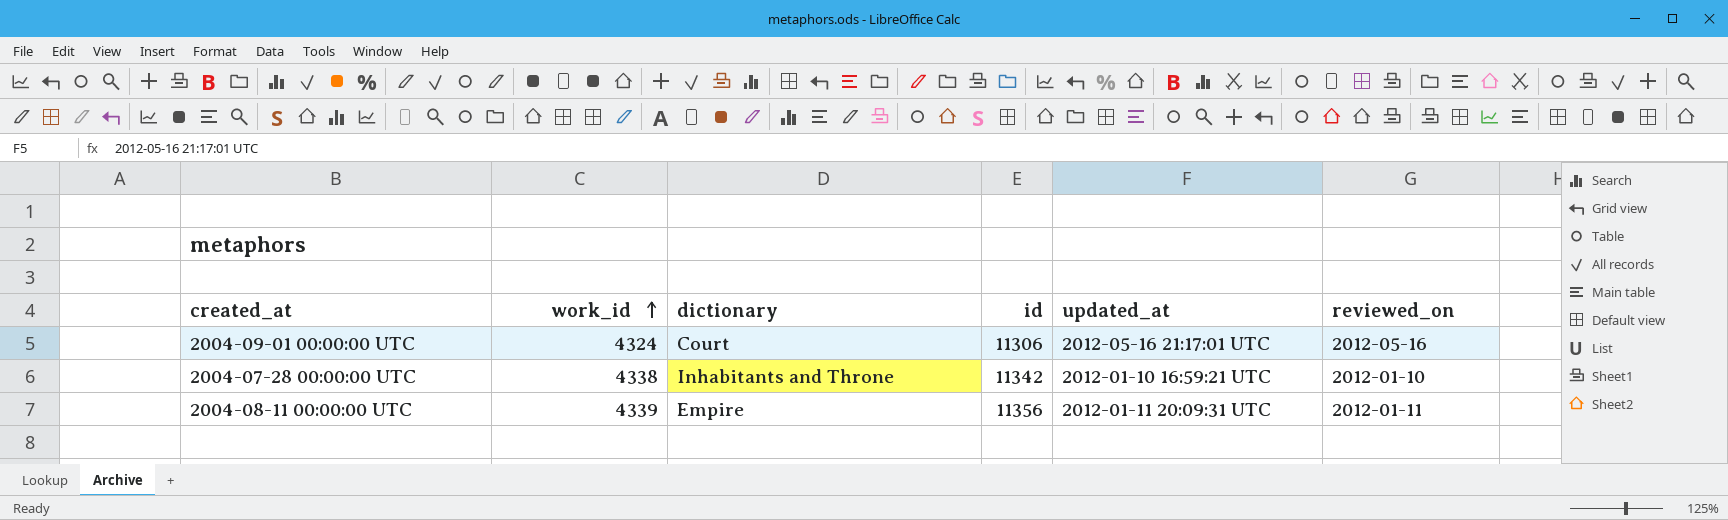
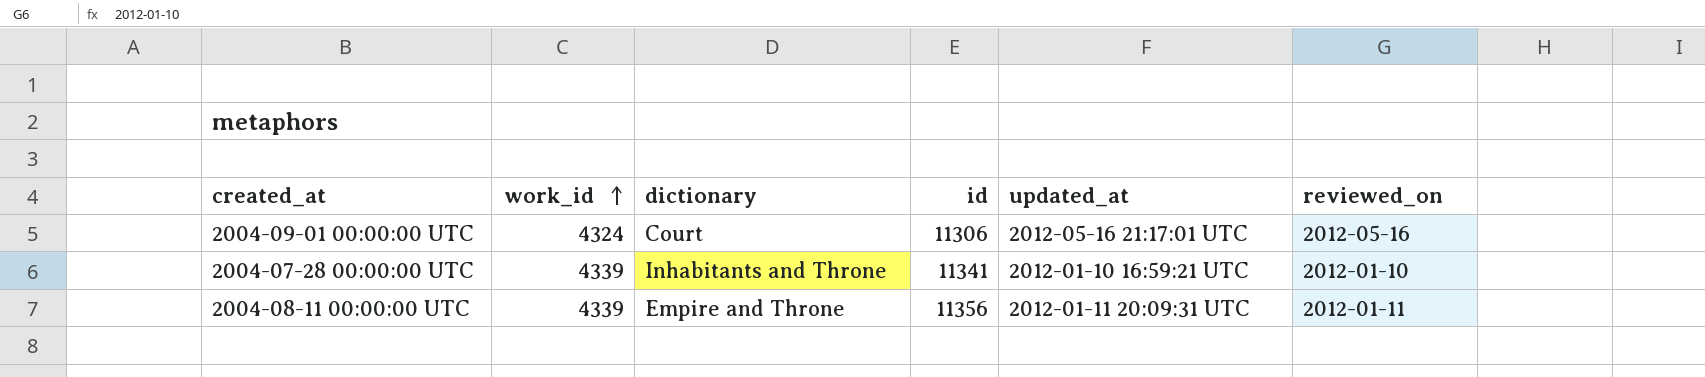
2004-07-28 00:00:00 UTC | work_id: 4338 -> 4339
2004-07-28 00:00:00 UTC | id: 11342 -> 11341
2004-08-11 00:00:00 UTC | dictionary: Empire -> Empire and Throne

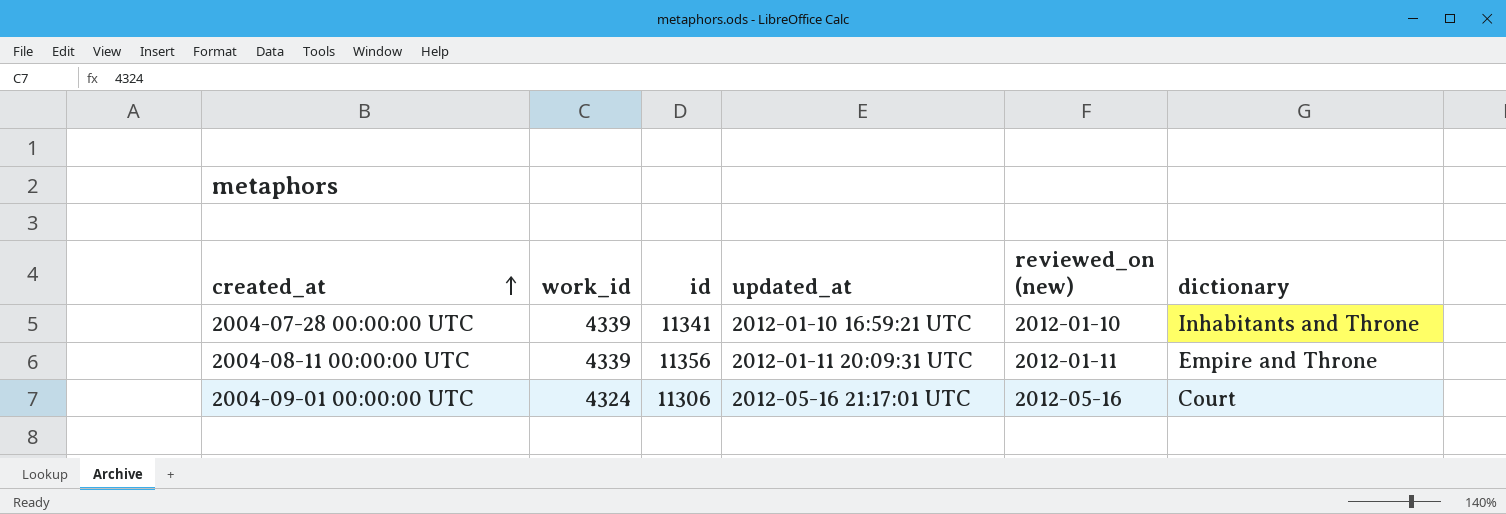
row order: work_id ascending -> created_at ascending
column name: reviewed_on -> reviewed_on (new)
column dictionary | position: 3 -> 6

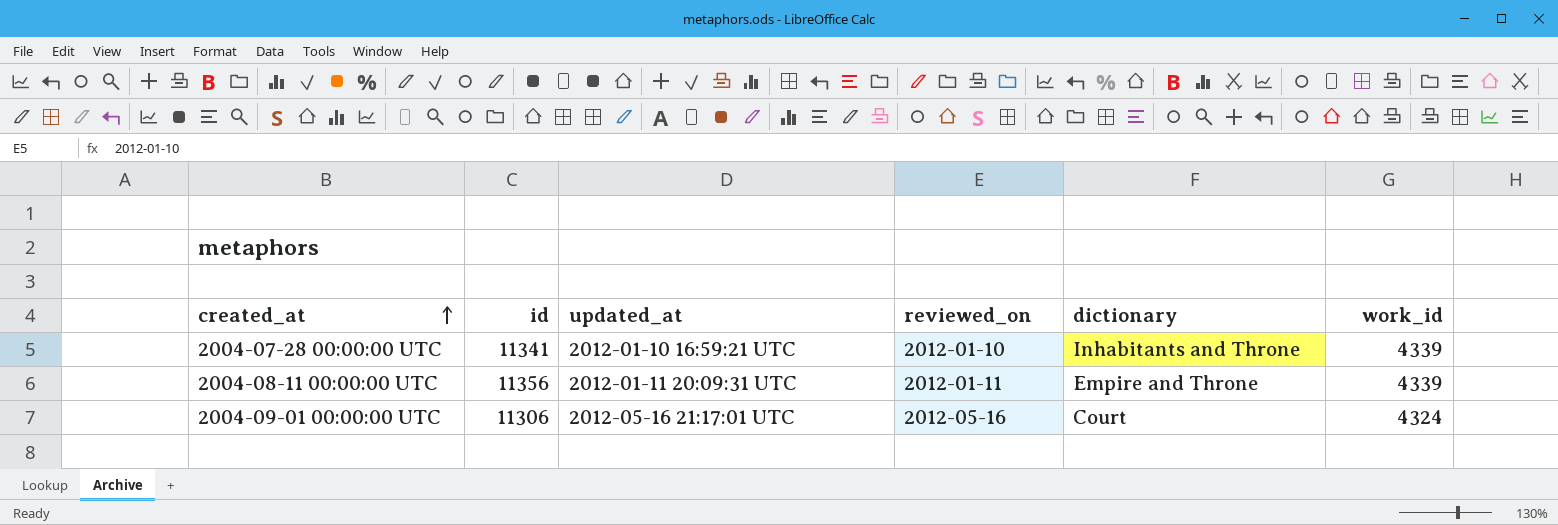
column name: reviewed_on (new) -> reviewed_on
column work_id | position: 2 -> 6

